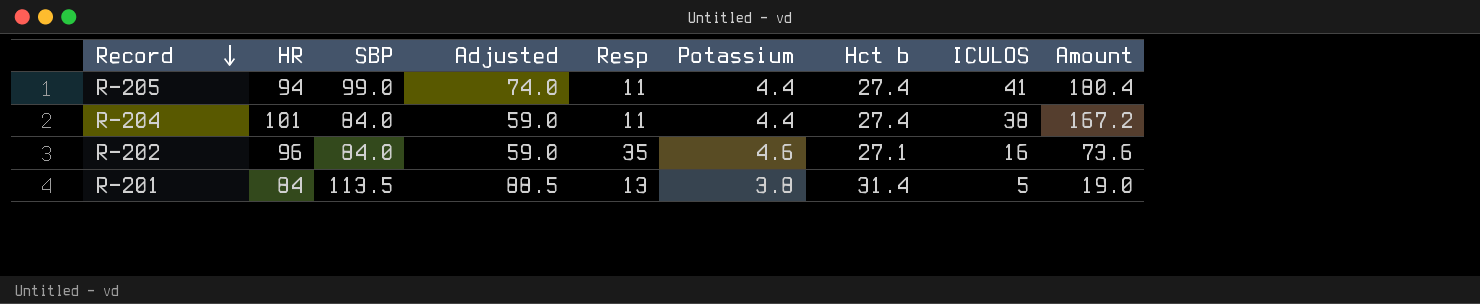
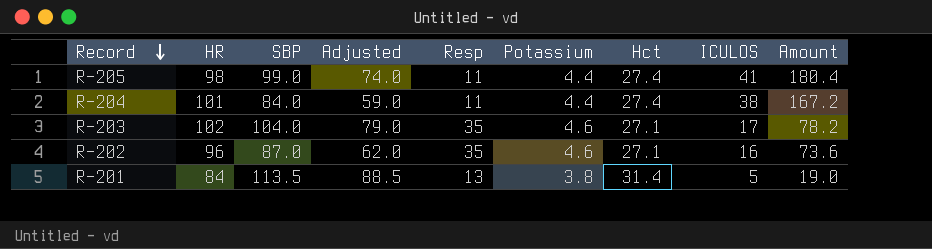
column name: Hct b -> Hct
R-205 | HR: 94 -> 98
row R-203: none -> 102 | 104.0 | 79.0 | 35 | 4.6 | 27.1 | 17 | 78.2
R-202 | SBP: 84.0 -> 87.0
R-202 | Adjusted: 59.0 -> 62.0

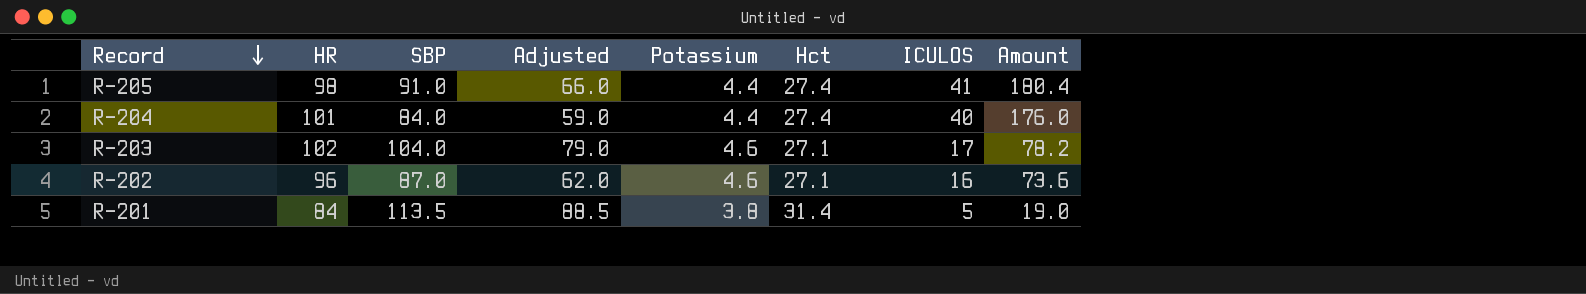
column Resp | position: 5 -> none
R-205 | SBP: 99.0 -> 91.0
R-205 | Adjusted: 74.0 -> 66.0
R-204 | ICULOS: 38 -> 40
R-204 | Amount: 167.2 -> 176.0

